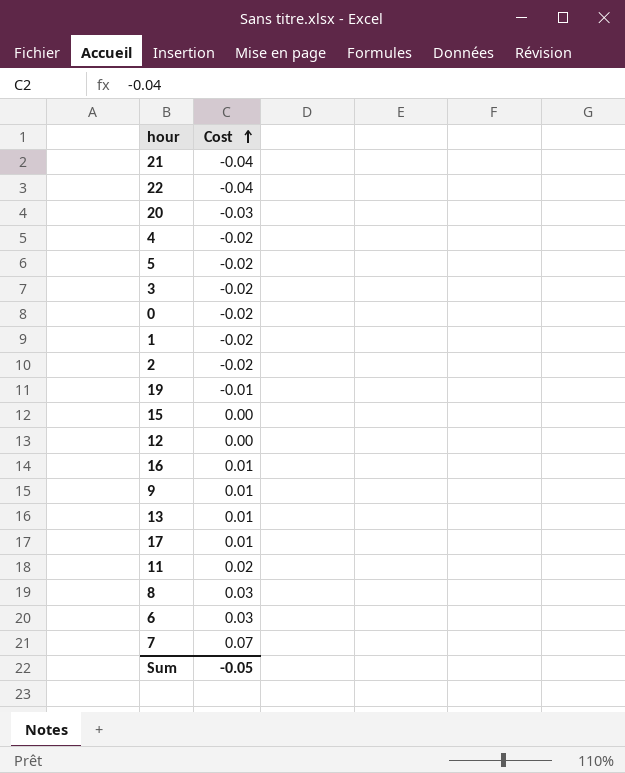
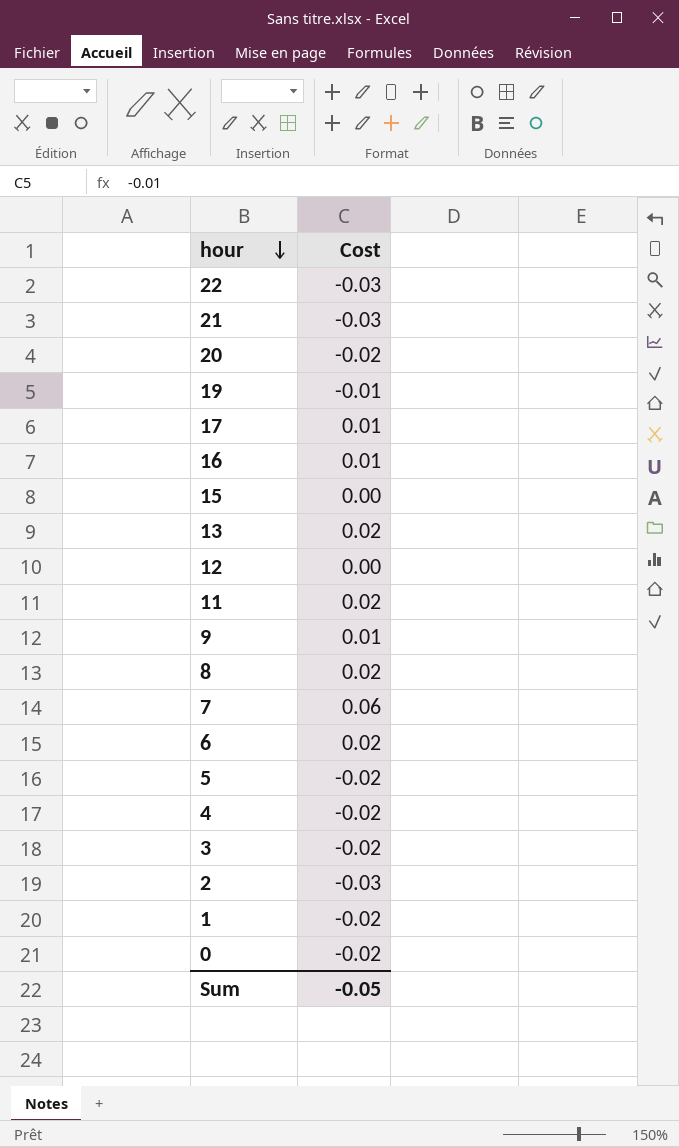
row order: Cost ascending -> hour descending
22 | Cost: -0.04 -> -0.03
21 | Cost: -0.04 -> -0.03
20 | Cost: -0.03 -> -0.02
13 | Cost: 0.01 -> 0.02
8 | Cost: 0.03 -> 0.02
7 | Cost: 0.07 -> 0.06
6 | Cost: 0.03 -> 0.02
2 | Cost: -0.02 -> -0.03

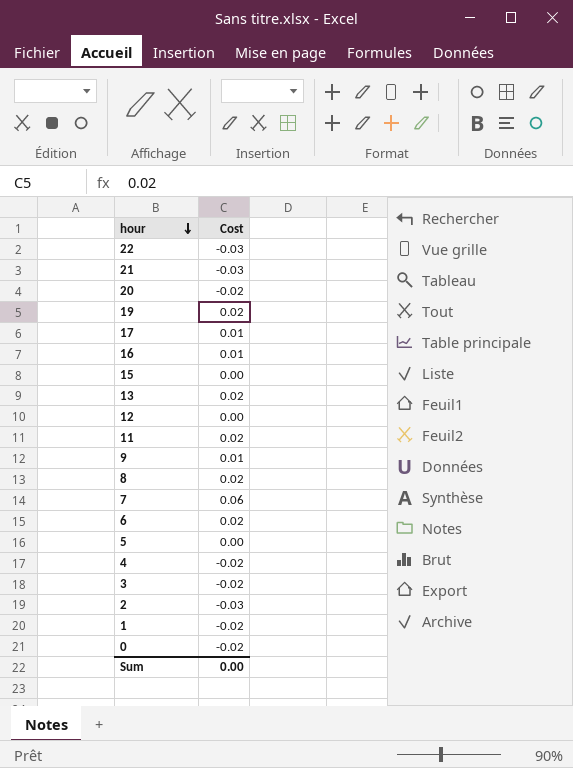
19 | Cost: -0.01 -> 0.02
5 | Cost: -0.02 -> 0.00
Sum | Cost: -0.05 -> 0.00

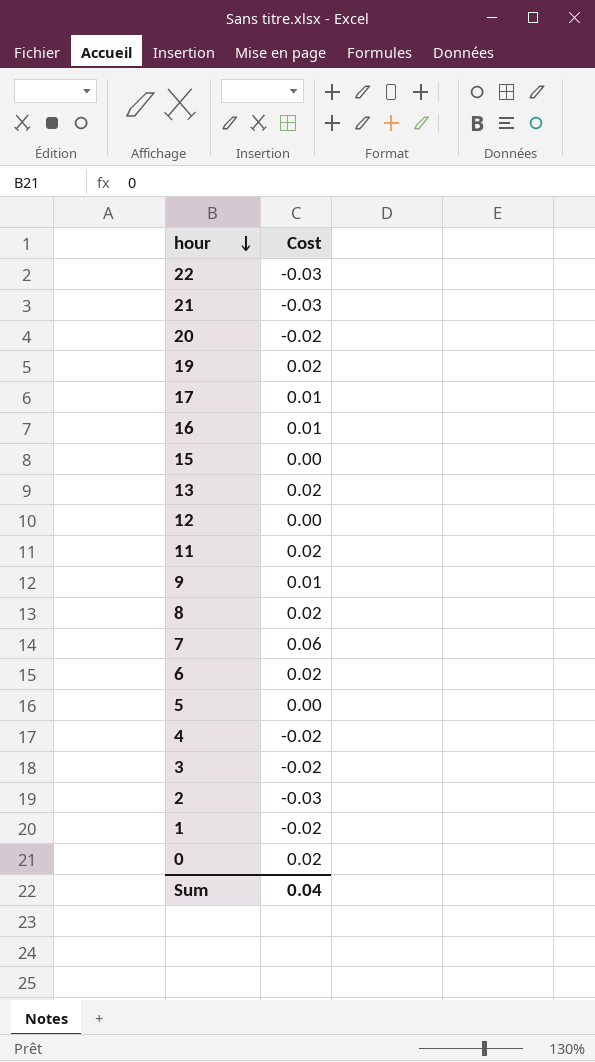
0 | Cost: -0.02 -> 0.02
Sum | Cost: 0.00 -> 0.04

